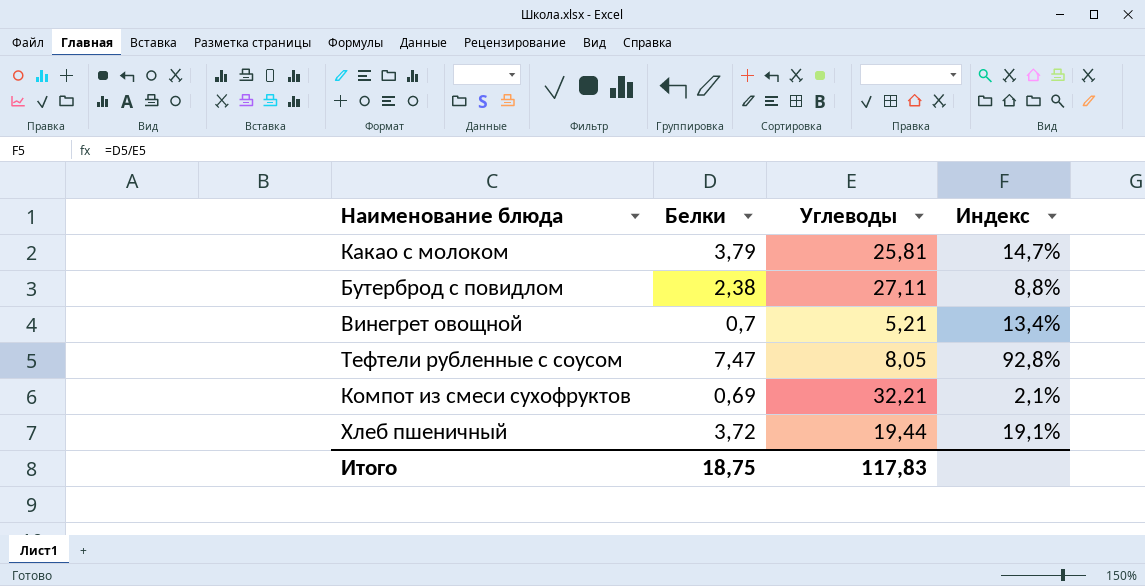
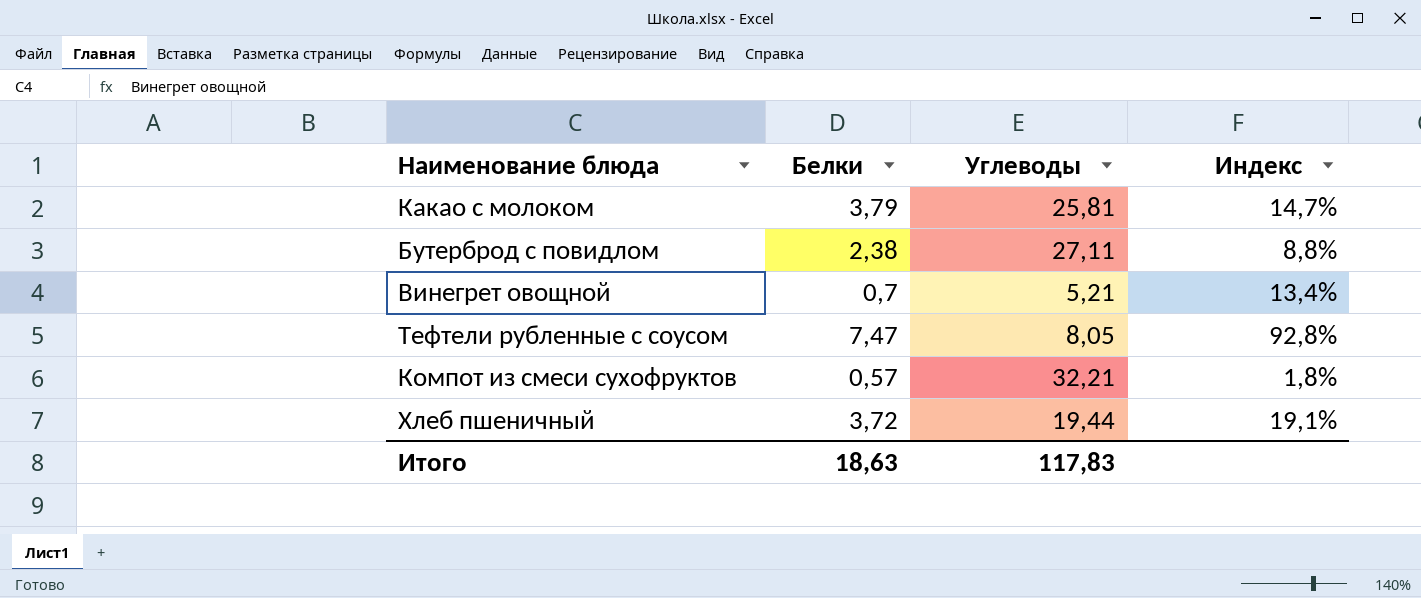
Компот из смеси сухофруктов | Белки: 0,69 -> 0,57
Компот из смеси сухофруктов | Индекс: 2,1% -> 1,8%
Итого | Белки: 18,75 -> 18,63

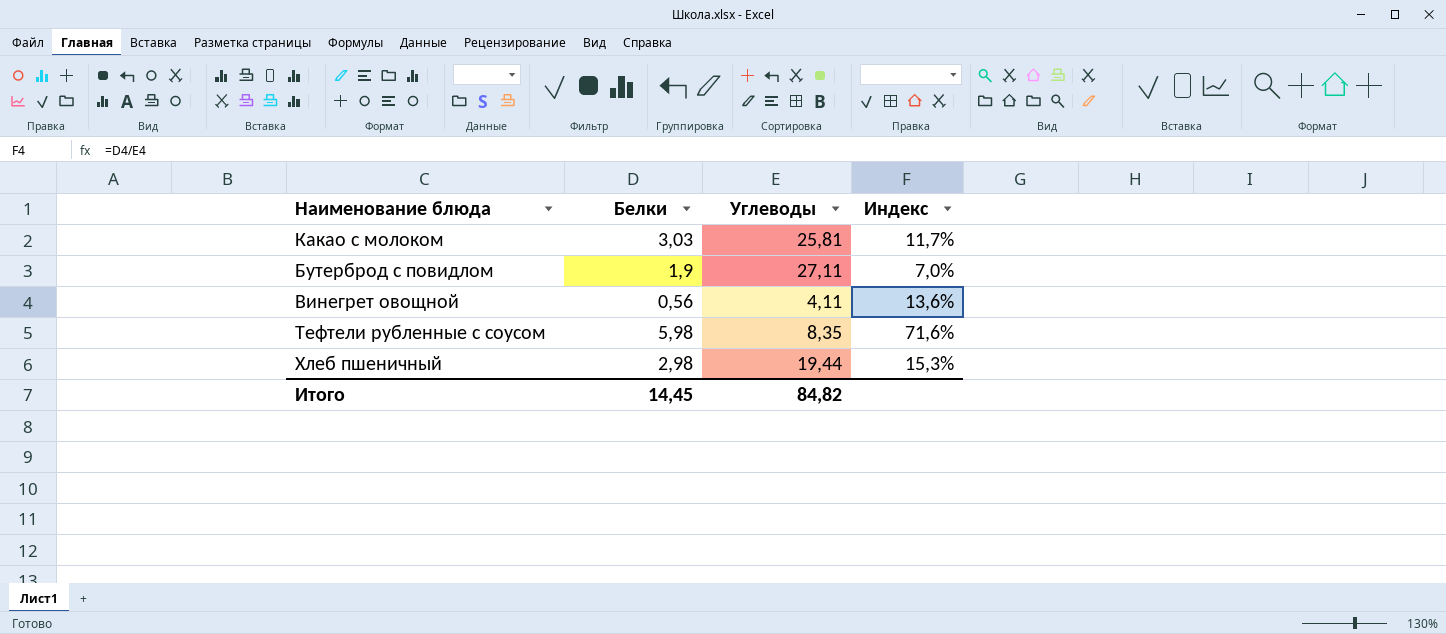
row Компот из смеси сухофруктов: 0,57 | 32,21 | 1,8% -> none
Какао с молоком | Белки: 3,79 -> 3,03
Какао с молоком | Индекс: 14,7% -> 11,7%
Бутерброд с повидлом | Белки: 2,38 -> 1,9
Бутерброд с повидлом | Индекс: 8,8% -> 7,0%
Винегрет овощной | Белки: 0,7 -> 0,56
Винегрет овощной | Углеводы: 5,21 -> 4,11
Винегрет овощной | Индекс: 13,4% -> 13,6%
Тефтели рубленные с соусом | Белки: 7,47 -> 5,98
Тефтели рубленные с соусом | Углеводы: 8,05 -> 8,35
Тефтели рубленные с соусом | Индекс: 92,8% -> 71,6%
Хлеб пшеничный | Белки: 3,72 -> 2,98
Хлеб пшеничный | Индекс: 19,1% -> 15,3%
Итого | Белки: 18,63 -> 14,45
Итого | Углеводы: 117,83 -> 84,82

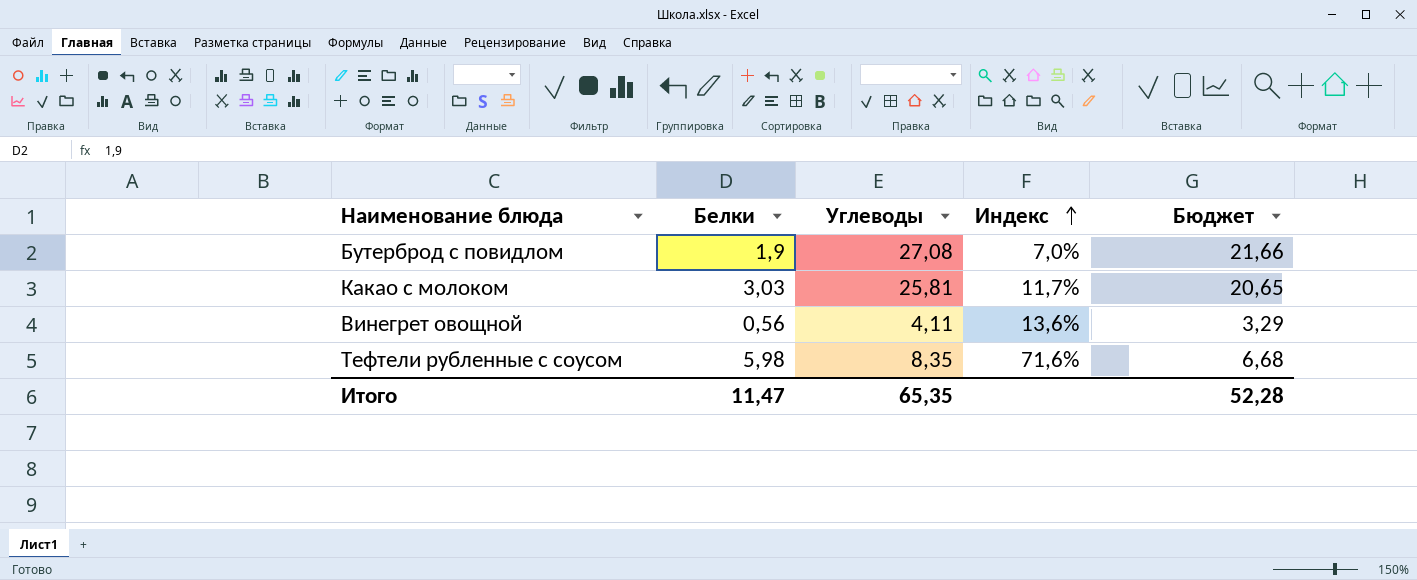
row order: none -> Индекс ascending
column Бюджет | formula: none -> [Углеводы] * 0,8
row Хлеб пшеничный: 2,98 | 19,44 | 15,3% -> none
Бутерброд с повидлом | Углеводы: 27,11 -> 27,08
Итого | Белки: 14,45 -> 11,47
Итого | Углеводы: 84,82 -> 65,35

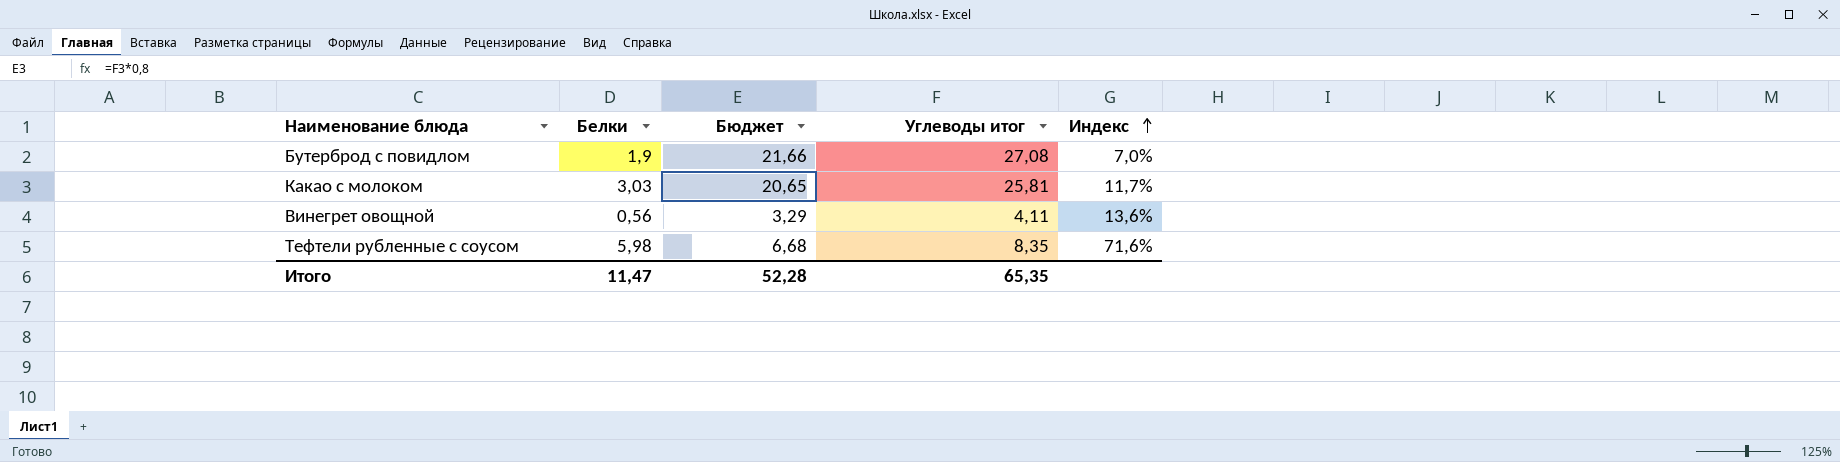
column Бюджет | position: 5 -> 3
column name: Углеводы -> Углеводы итог

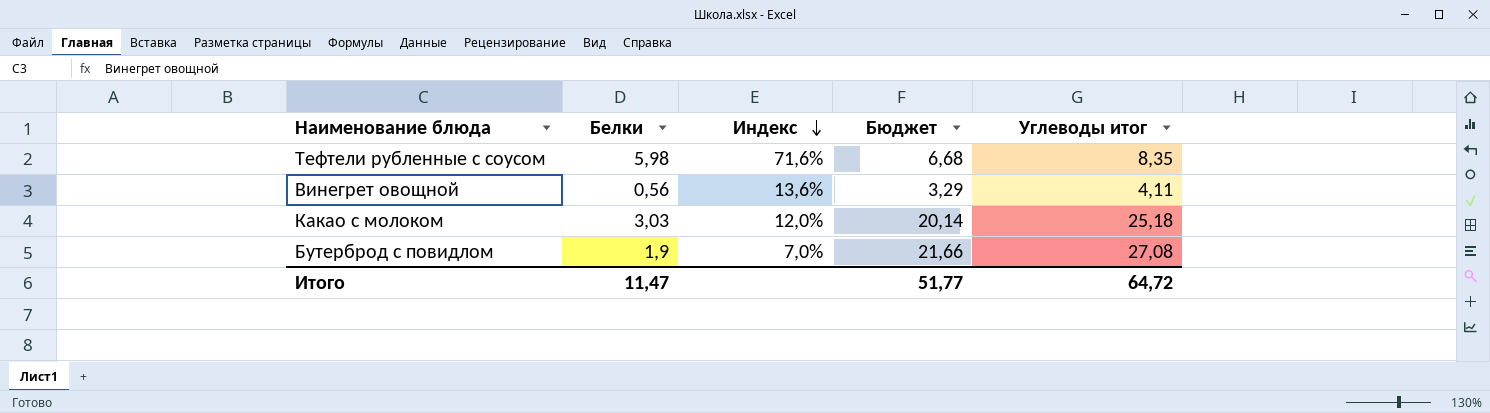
row order: Индекс ascending -> Индекс descending
column Индекс | position: 5 -> 3
Какао с молоком | Индекс: 11,7% -> 12,0%
Какао с молоком | Бюджет: 20,65 -> 20,14
Какао с молоком | Углеводы итог: 25,81 -> 25,18
Итого | Бюджет: 52,28 -> 51,77
Итого | Углеводы итог: 65,35 -> 64,72

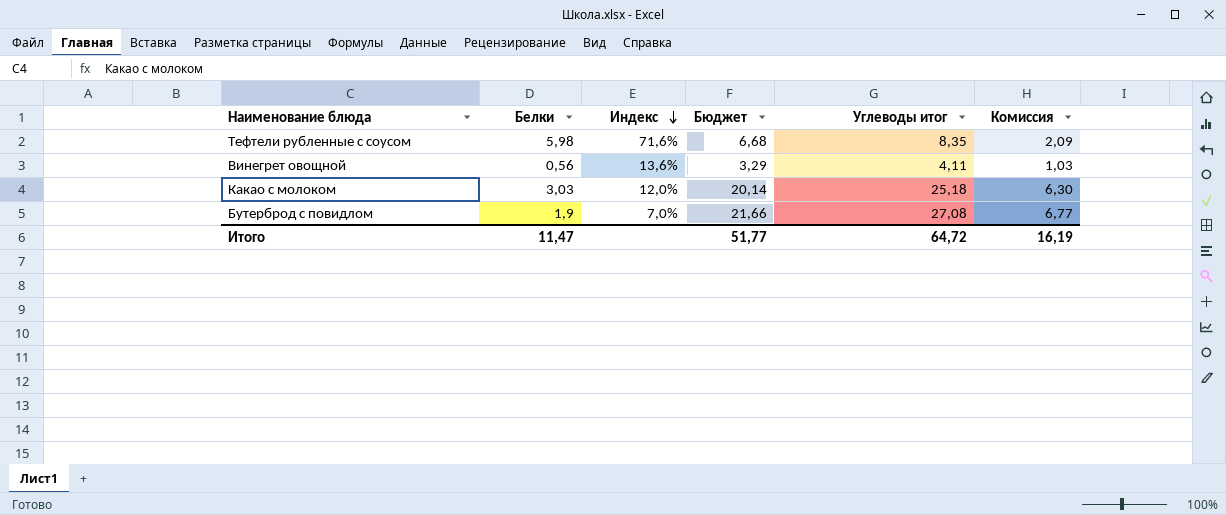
column Комиссия | formula: none -> [Углеводы итог] * 0,25

